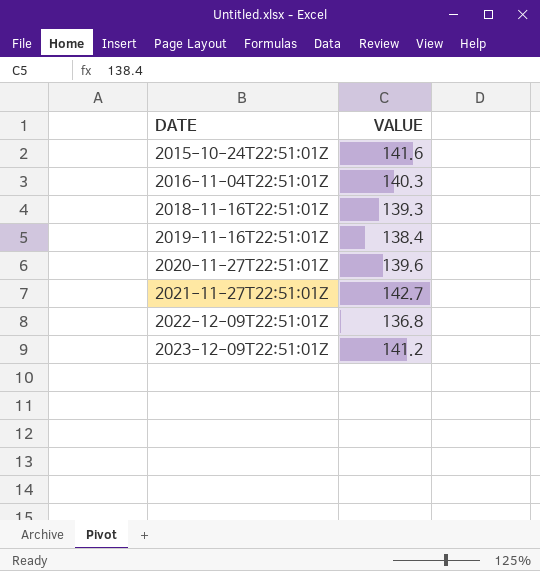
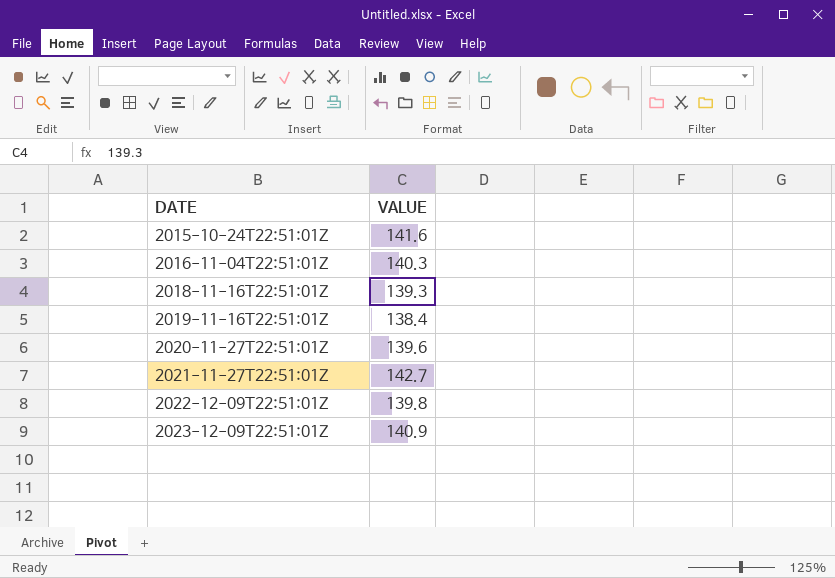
2022-12-09T22:51:01Z | VALUE: 136.8 -> 139.8
2023-12-09T22:51:01Z | VALUE: 141.2 -> 140.9

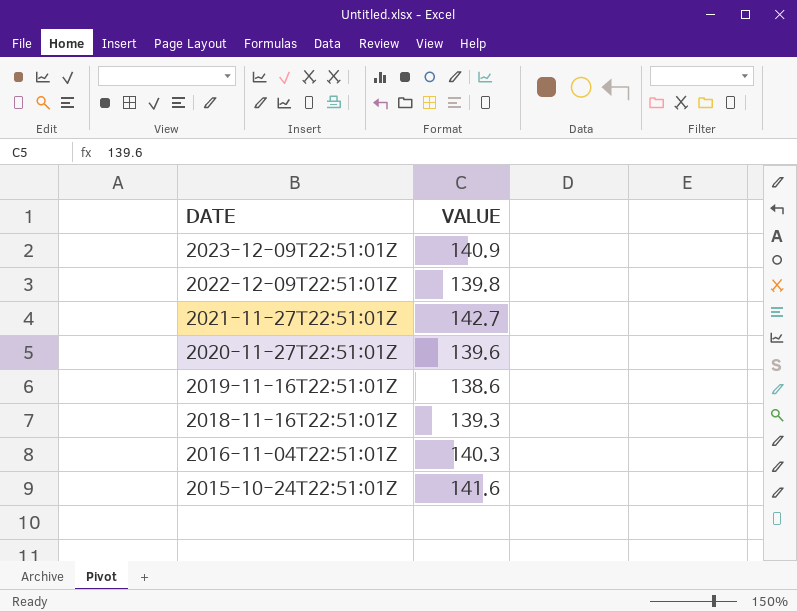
row order: DATE ascending -> DATE descending
2019-11-16T22:51:01Z | VALUE: 138.4 -> 138.6

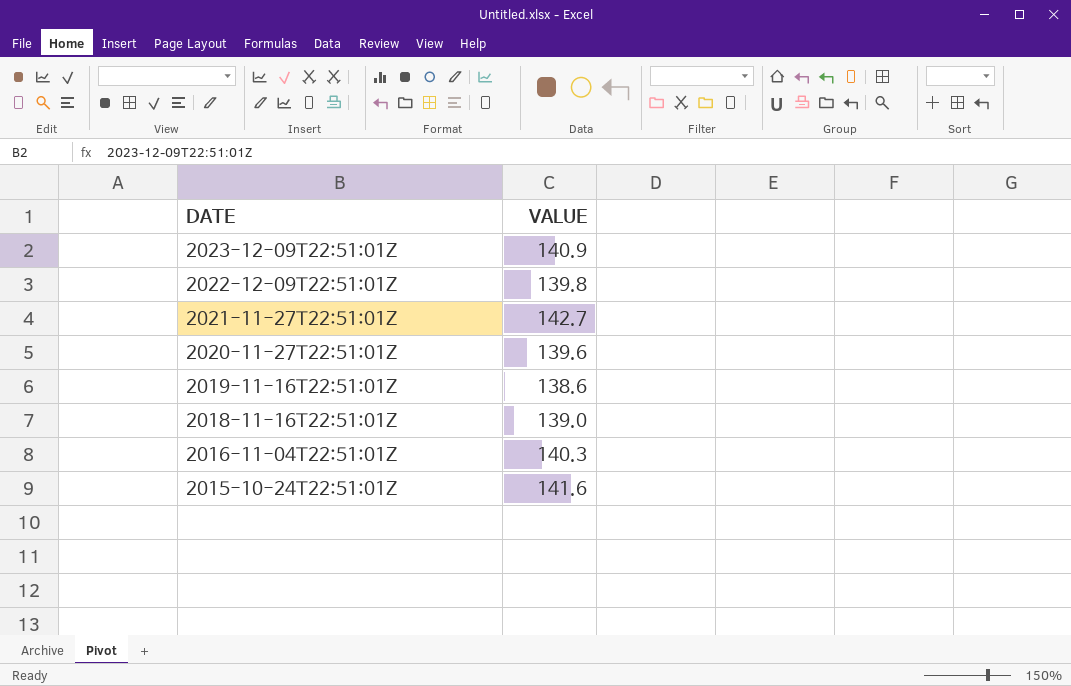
2018-11-16T22:51:01Z | VALUE: 139.3 -> 139.0

